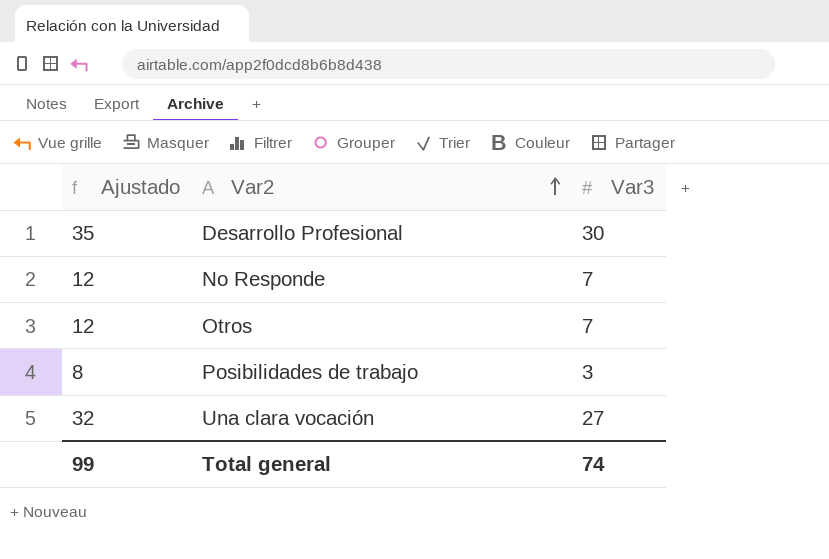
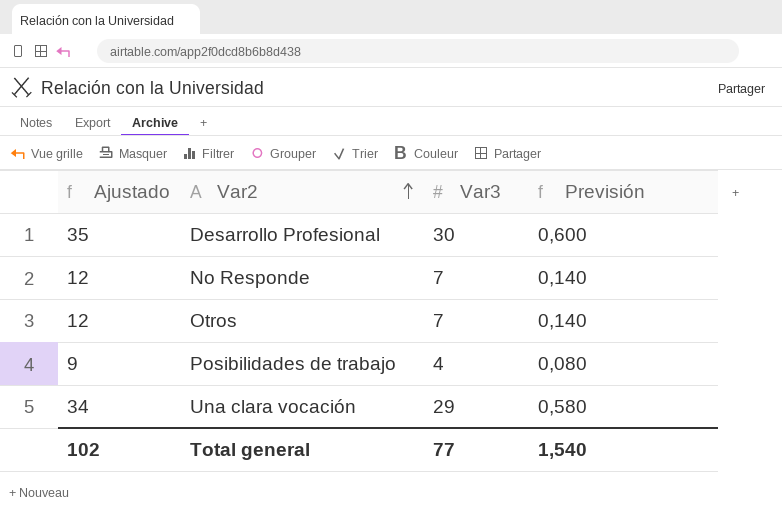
column Previsión | formula: none -> [Var3] * 0,02
Posibilidades de trabajo | Ajustado: 8 -> 9
Posibilidades de trabajo | Var3: 3 -> 4
Una clara vocación | Ajustado: 32 -> 34
Una clara vocación | Var3: 27 -> 29
Total general | Ajustado: 99 -> 102
Total general | Var3: 74 -> 77

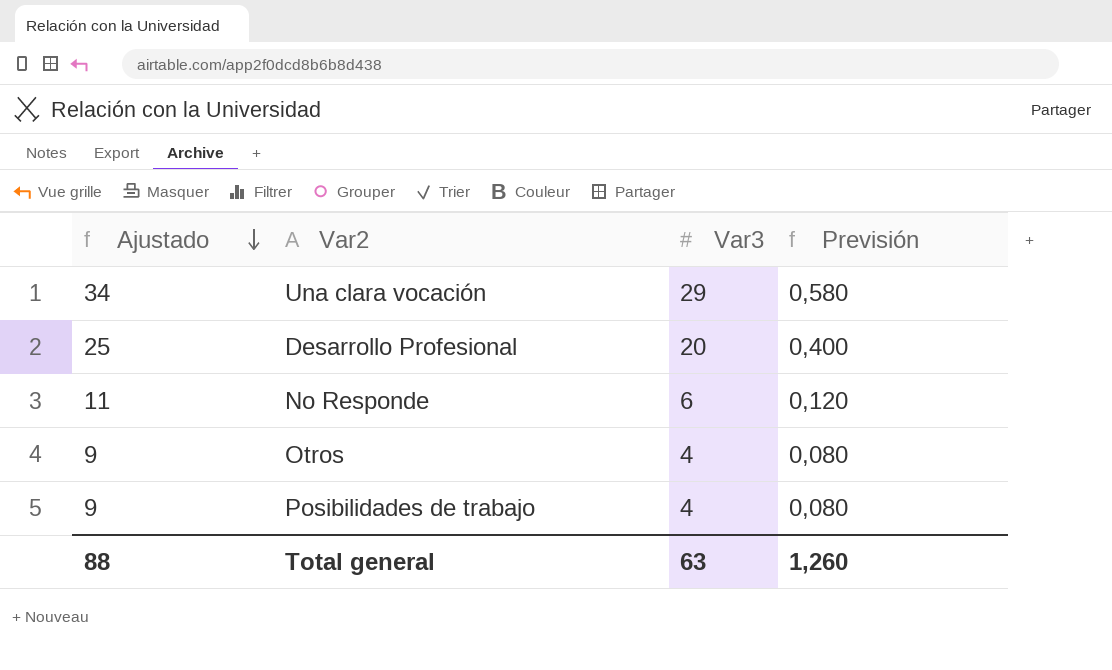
row order: Var2 ascending -> Ajustado descending
Desarrollo Profesional | Ajustado: 35 -> 25
Desarrollo Profesional | Var3: 30 -> 20
Desarrollo Profesional | Previsión: 0,600 -> 0,400
No Responde | Ajustado: 12 -> 11
No Responde | Var3: 7 -> 6
No Responde | Previsión: 0,140 -> 0,120
Otros | Ajustado: 12 -> 9
Otros | Var3: 7 -> 4
Otros | Previsión: 0,140 -> 0,080
Total general | Ajustado: 102 -> 88
Total general | Var3: 77 -> 63
Total general | Previsión: 1,540 -> 1,260

